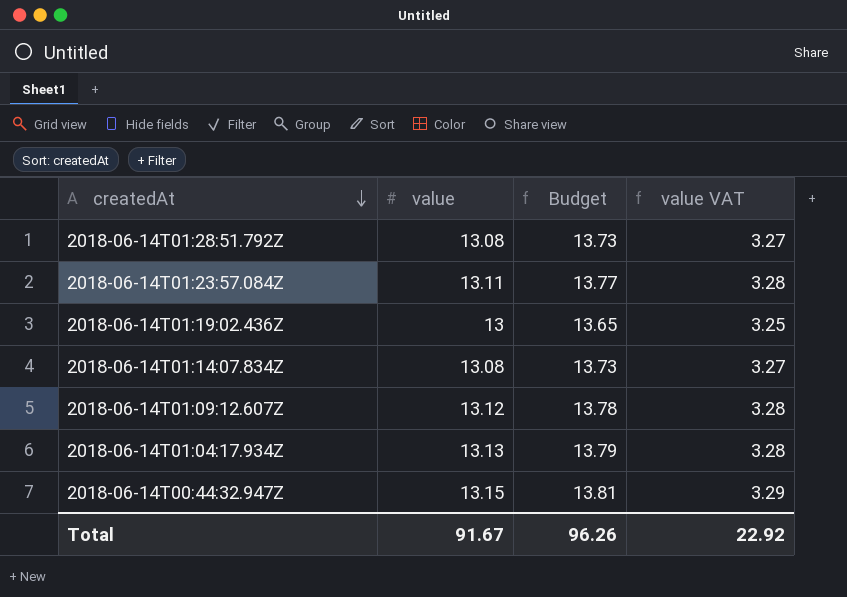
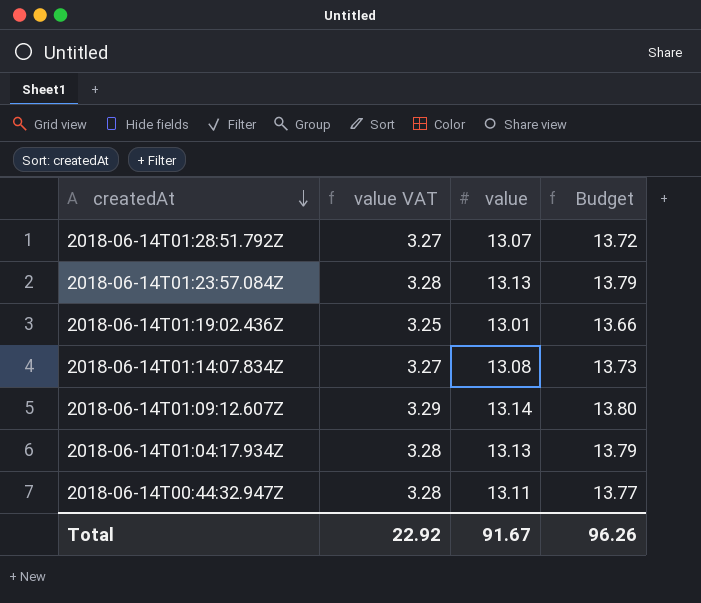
column value VAT | position: 4 -> 2
2018-06-14T01:28:51.792Z | value: 13.08 -> 13.07
2018-06-14T01:28:51.792Z | Budget: 13.73 -> 13.72
2018-06-14T01:23:57.084Z | value: 13.11 -> 13.13
2018-06-14T01:23:57.084Z | Budget: 13.77 -> 13.79
2018-06-14T01:19:02.436Z | value: 13 -> 13.01
2018-06-14T01:19:02.436Z | Budget: 13.65 -> 13.66
2018-06-14T01:09:12.607Z | value VAT: 3.28 -> 3.29
2018-06-14T01:09:12.607Z | value: 13.12 -> 13.14
2018-06-14T01:09:12.607Z | Budget: 13.78 -> 13.80
2018-06-14T00:44:32.947Z | value VAT: 3.29 -> 3.28
2018-06-14T00:44:32.947Z | value: 13.15 -> 13.11
2018-06-14T00:44:32.947Z | Budget: 13.81 -> 13.77

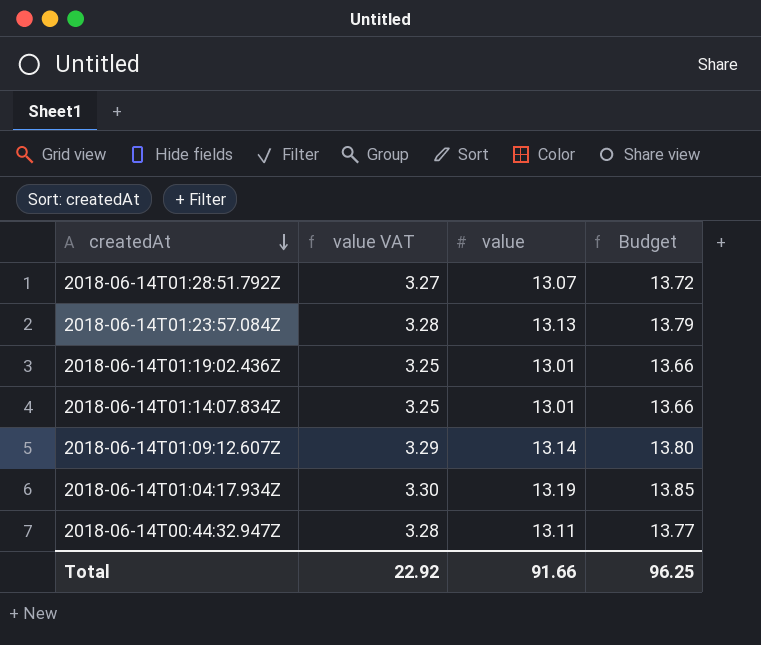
2018-06-14T01:14:07.834Z | value VAT: 3.27 -> 3.25
2018-06-14T01:14:07.834Z | value: 13.08 -> 13.01
2018-06-14T01:14:07.834Z | Budget: 13.73 -> 13.66
2018-06-14T01:04:17.934Z | value VAT: 3.28 -> 3.30
2018-06-14T01:04:17.934Z | value: 13.13 -> 13.19
2018-06-14T01:04:17.934Z | Budget: 13.79 -> 13.85
Total | value: 91.67 -> 91.66
Total | Budget: 96.26 -> 96.25

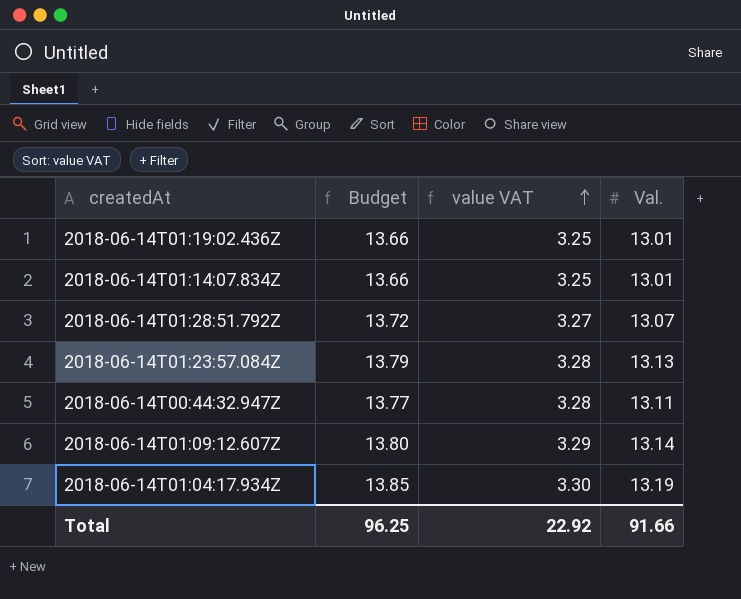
row order: createdAt descending -> value VAT ascending
column Budget | position: 4 -> 2
column name: value -> Val.

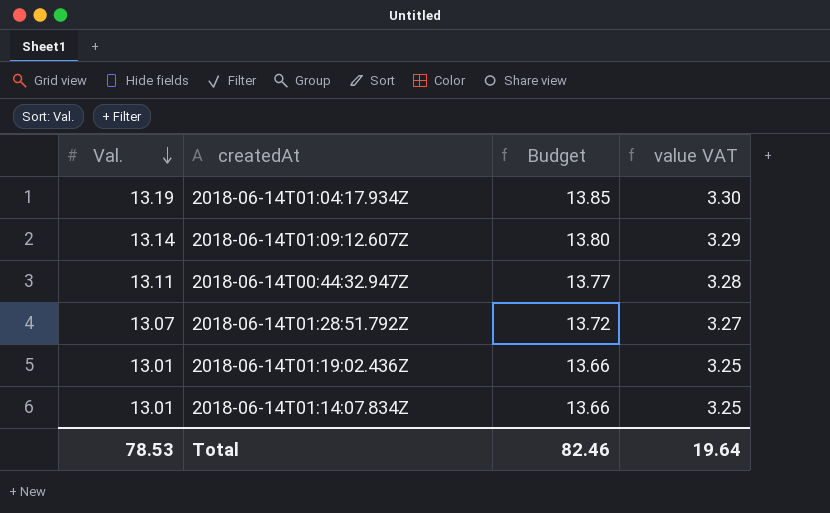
row order: value VAT ascending -> Val. descending
column Val. | position: 4 -> 1
row 2018-06-14T01:23:57.084Z: 13.79 | 3.28 | 13.13 -> none
Total | Val.: 91.66 -> 78.53
Total | Budget: 96.25 -> 82.46
Total | value VAT: 22.92 -> 19.64

